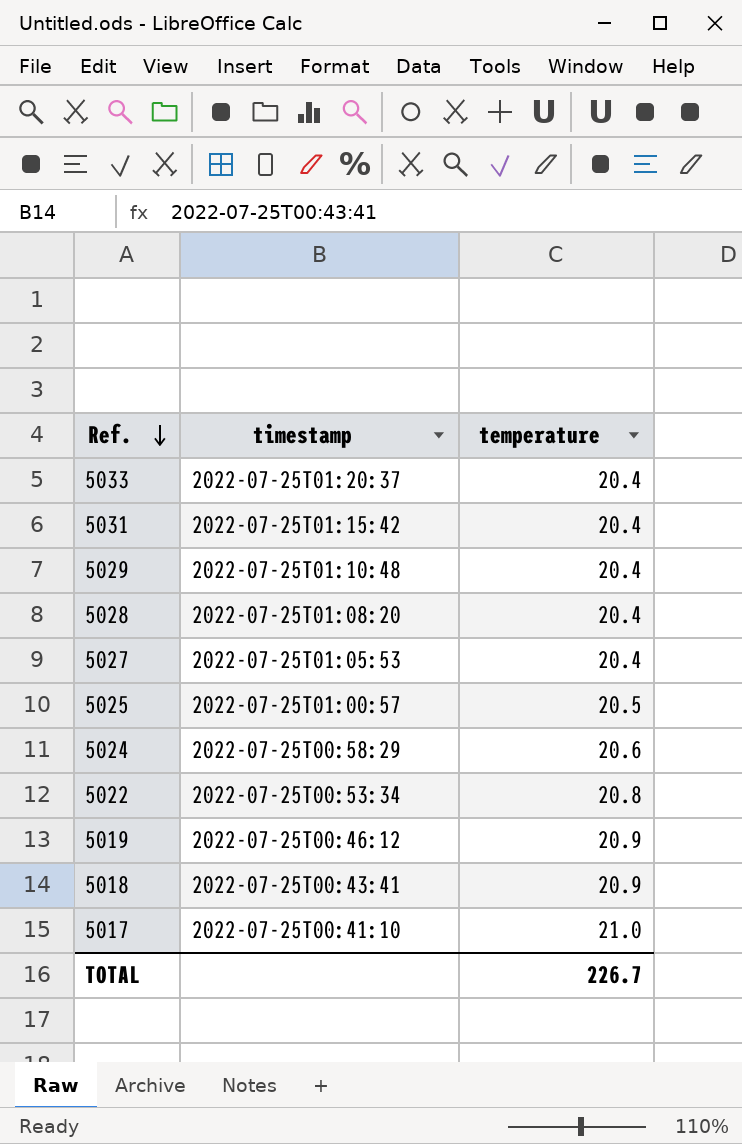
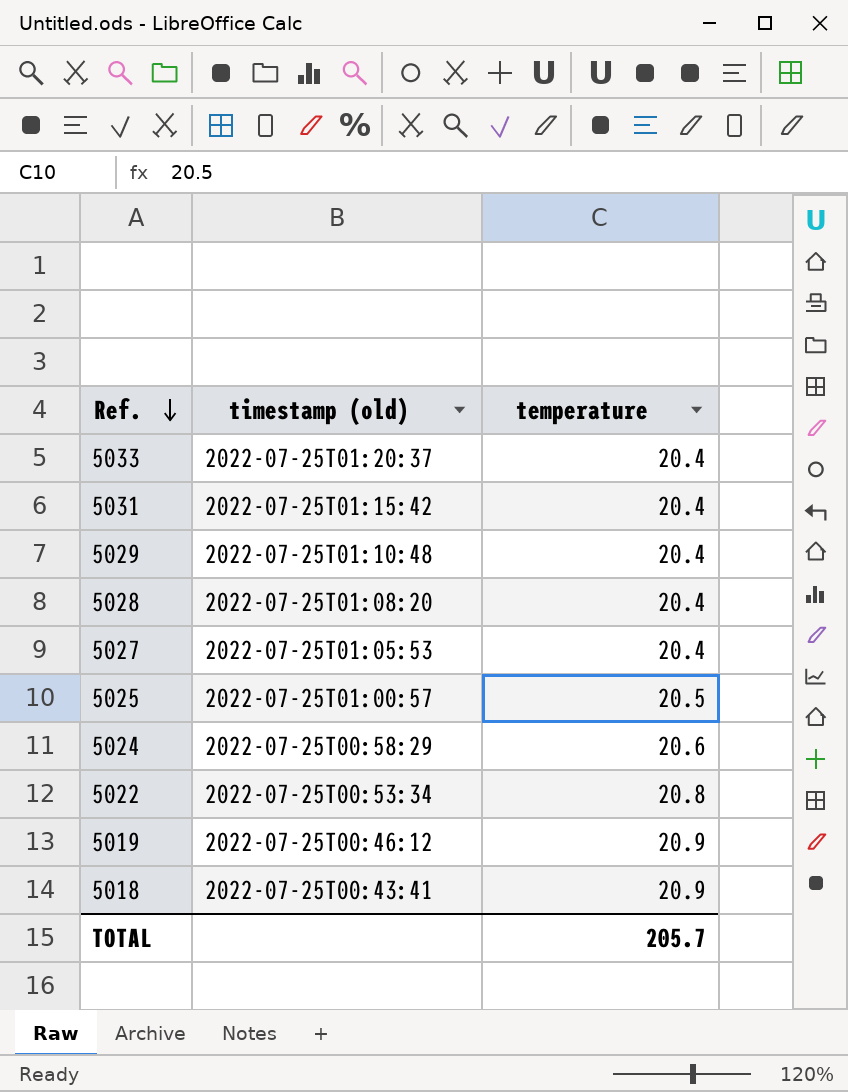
column name: timestamp -> timestamp (old)
row 5017: 2022-07-25T00:41:10 | 21.0 -> none
TOTAL | temperature: 226.7 -> 205.7

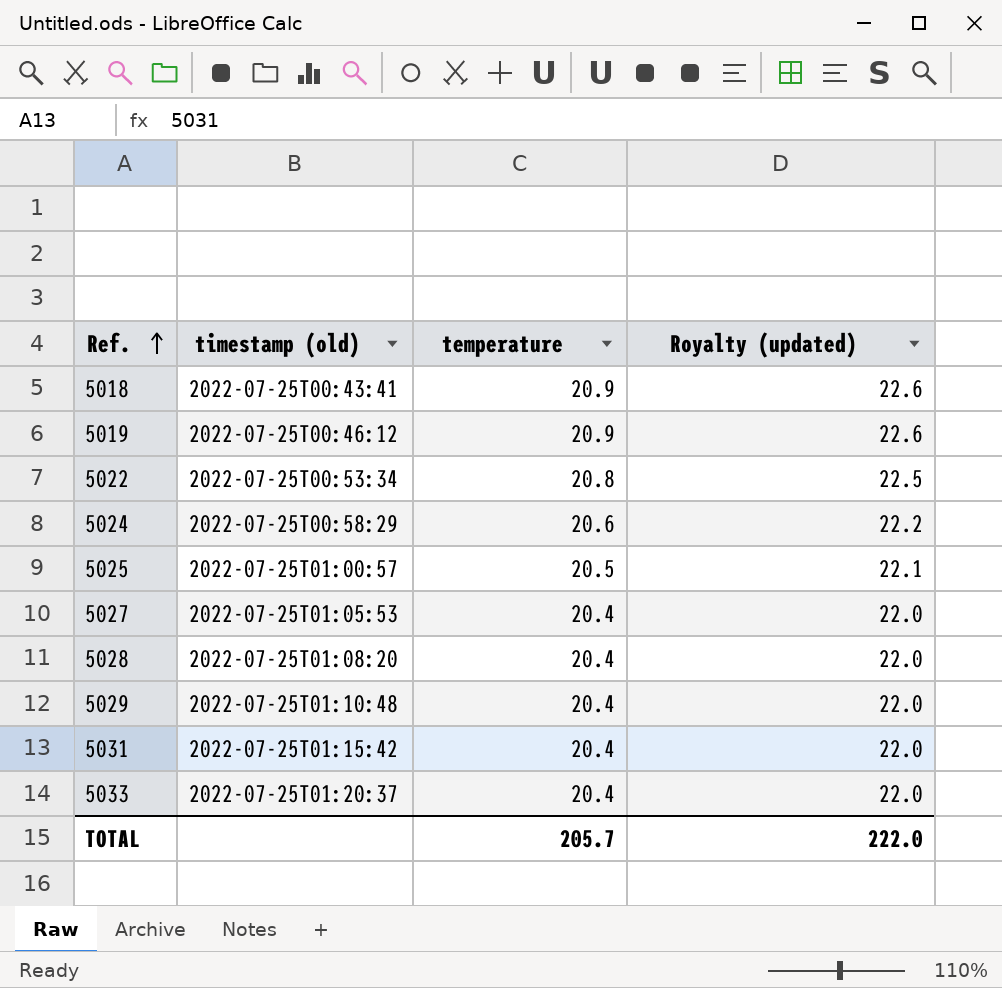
row order: Ref. descending -> Ref. ascending
column Royalty (updated) | formula: none -> [temperature] * 1.08

